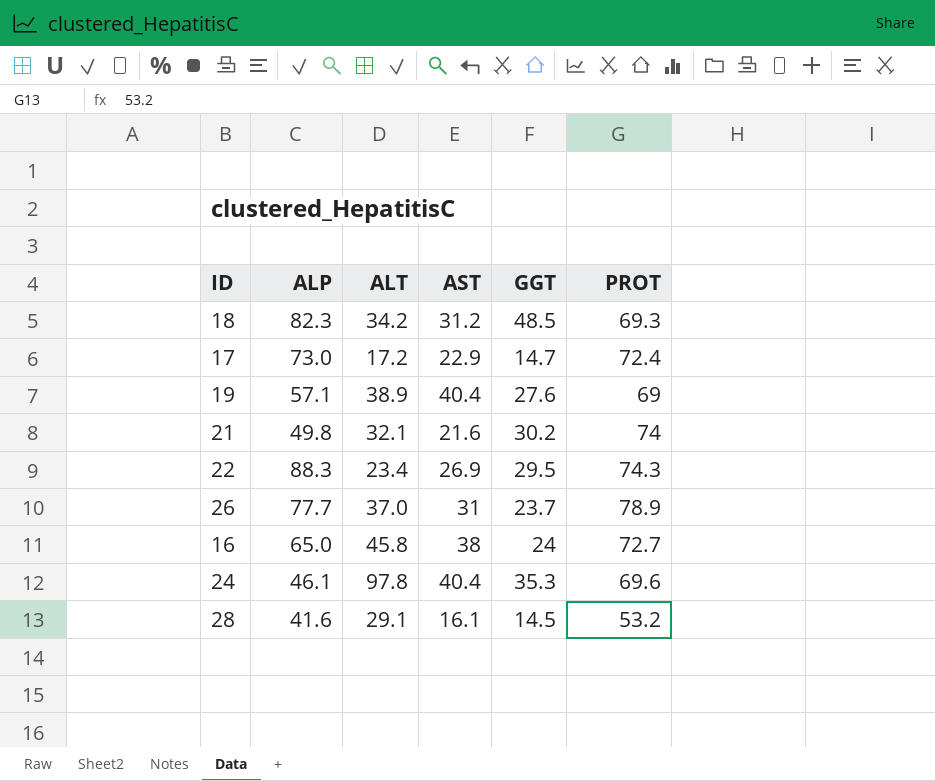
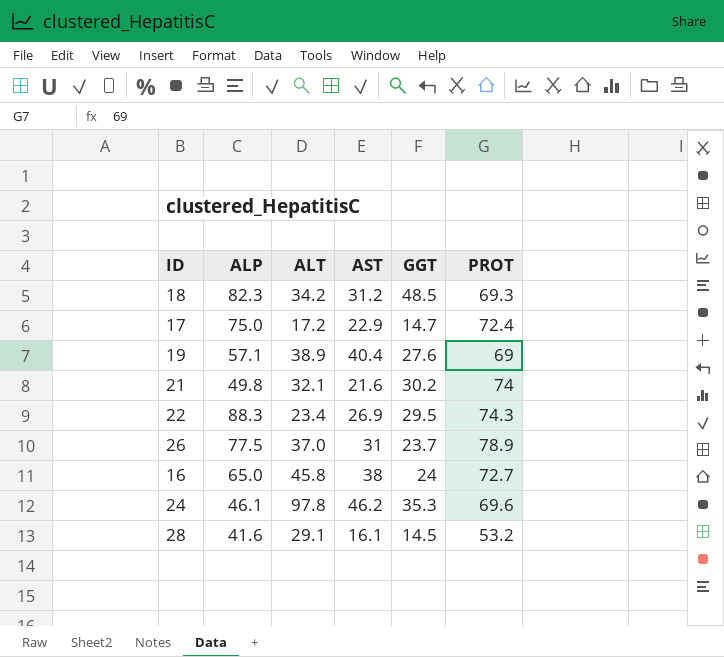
17 | ALP: 73.0 -> 75.0
26 | ALP: 77.7 -> 77.5
24 | AST: 40.4 -> 46.2

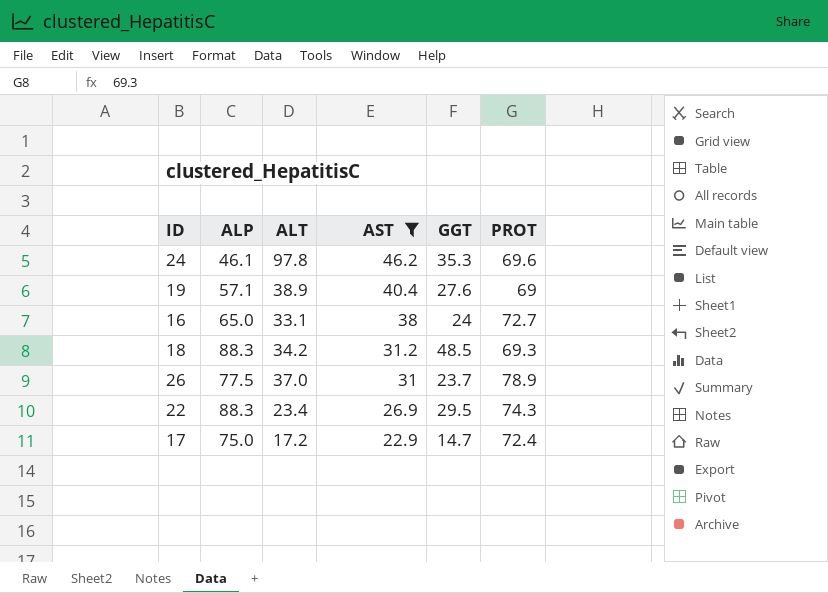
filter: none -> AST >= 22.9
row order: none -> AST descending
16 | ALT: 45.8 -> 33.1
18 | ALP: 82.3 -> 88.3

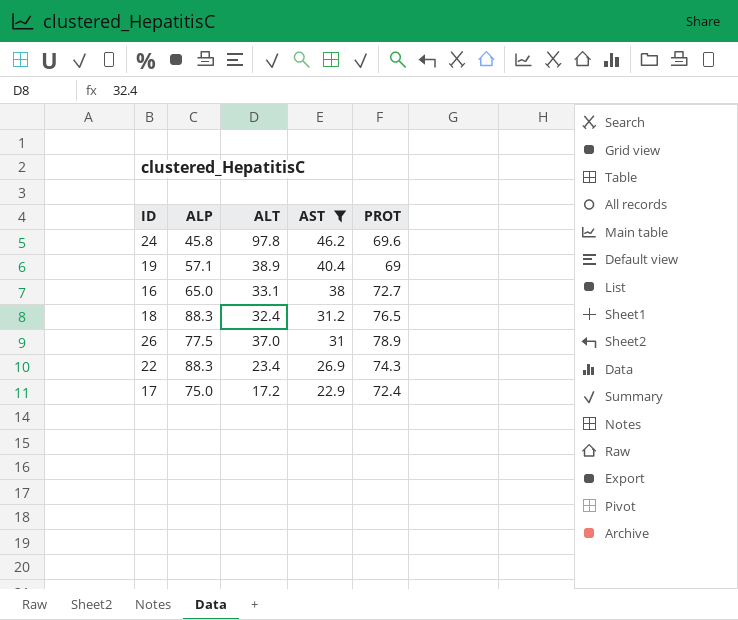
column GGT | position: 5 -> none
24 | ALP: 46.1 -> 45.8
18 | ALT: 34.2 -> 32.4
18 | PROT: 69.3 -> 76.5

